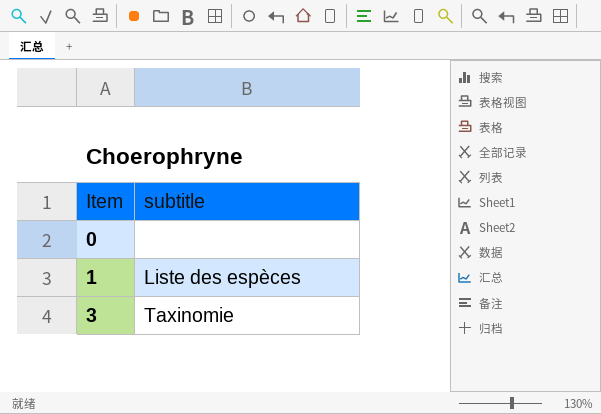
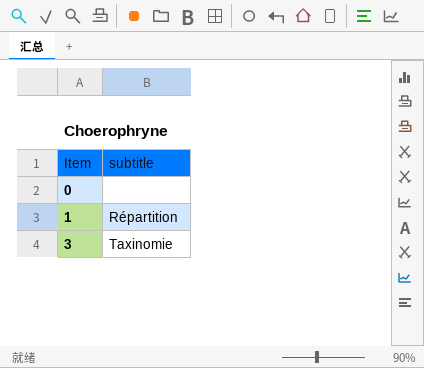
1 | subtitle: Liste des espèces -> Répartition

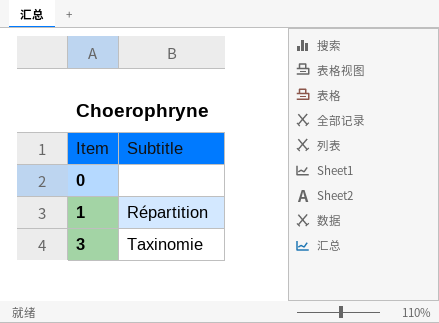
column name: subtitle -> Subtitle

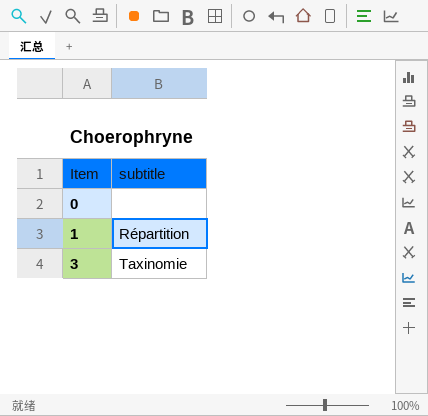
column name: Subtitle -> subtitle

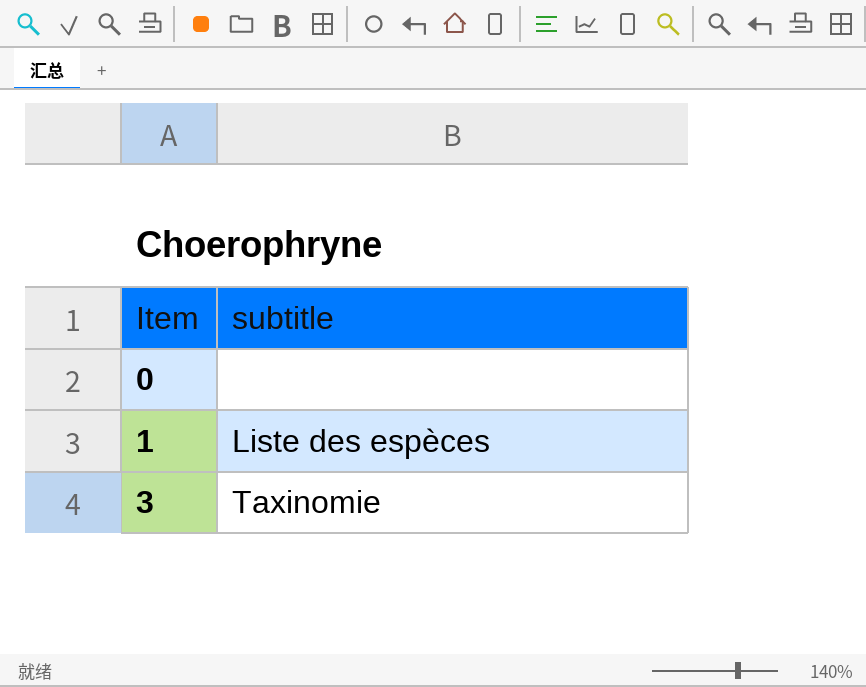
1 | subtitle: Répartition -> Liste des espèces

